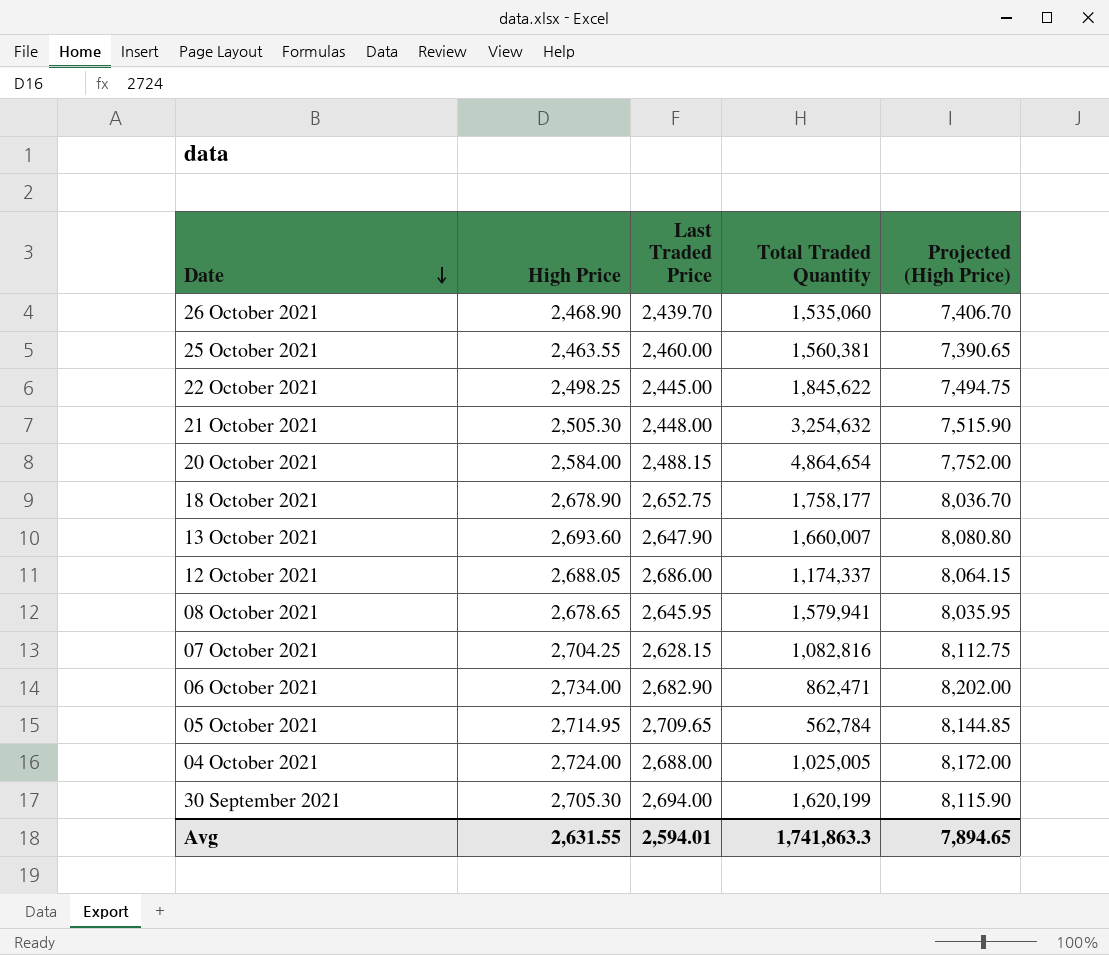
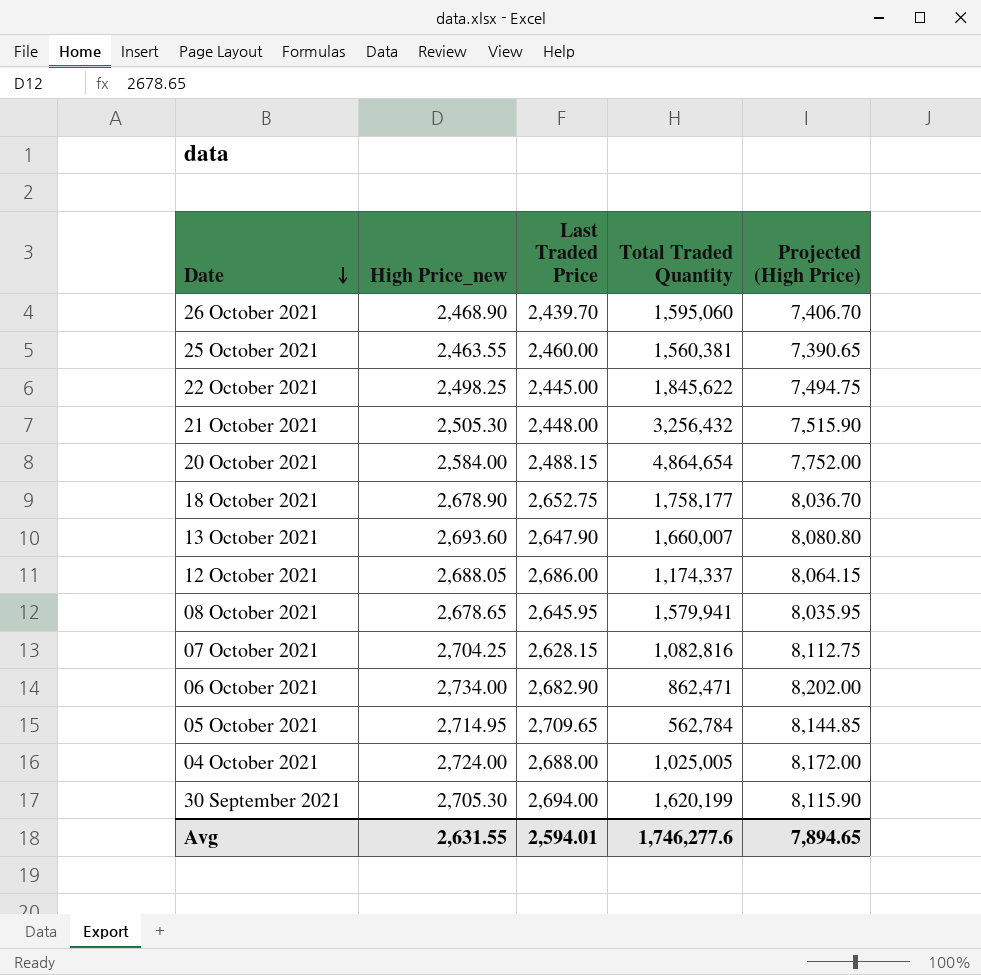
column name: High Price -> High Price_new
26 October 2021 | Total Traded Quantity: 1,535,060 -> 1,595,060
21 October 2021 | Total Traded Quantity: 3,254,632 -> 3,256,432
Avg | Total Traded Quantity: 1,741,863.3 -> 1,746,277.6

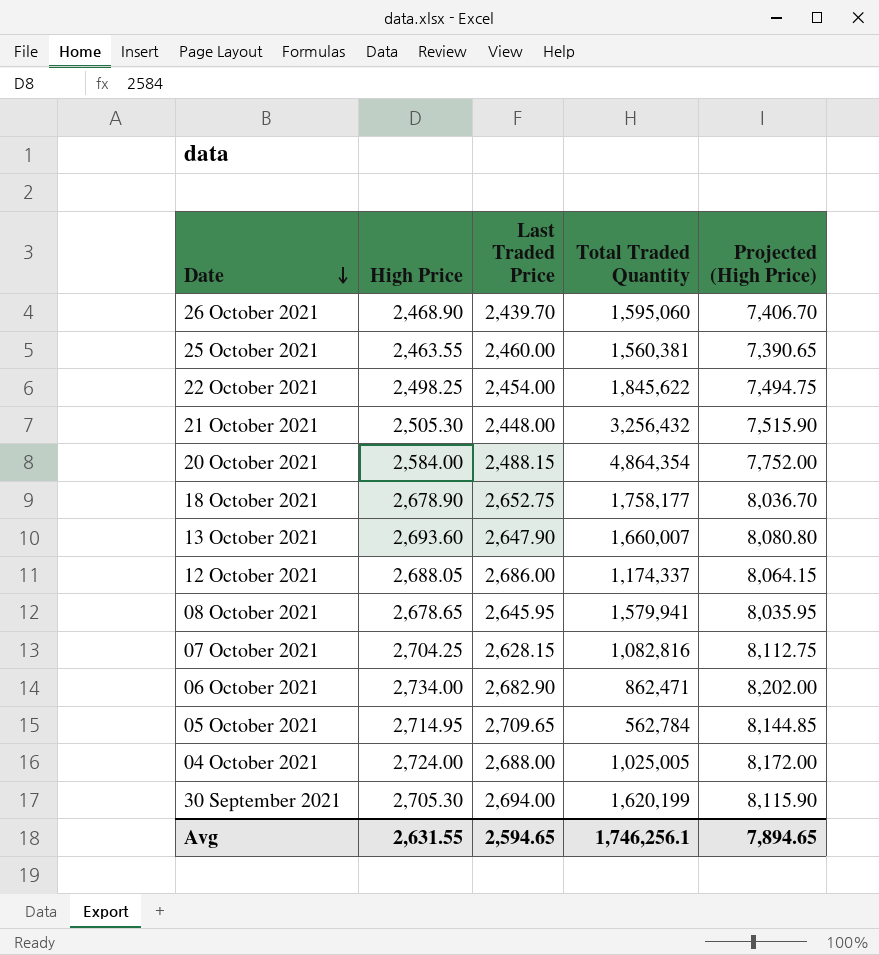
column name: High Price_new -> High Price
22 October 2021 | Last Traded Price: 2,445.00 -> 2,454.00
20 October 2021 | Total Traded Quantity: 4,864,654 -> 4,864,354
Avg | Last Traded Price: 2,594.01 -> 2,594.65
Avg | Total Traded Quantity: 1,746,277.6 -> 1,746,256.1

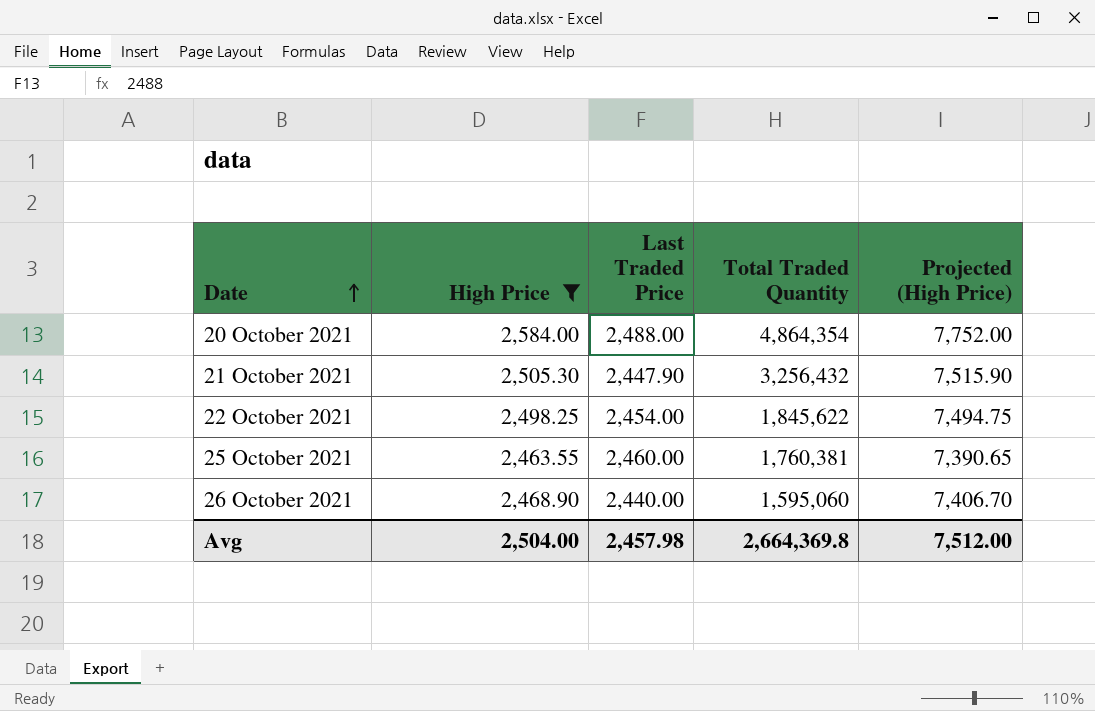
filter: none -> High Price <= 2,584.00
row order: Date descending -> Date ascending
20 October 2021 | Last Traded Price: 2,488.15 -> 2,488.00
21 October 2021 | Last Traded Price: 2,448.00 -> 2,447.90
25 October 2021 | Total Traded Quantity: 1,560,381 -> 1,760,381
26 October 2021 | Last Traded Price: 2,439.70 -> 2,440.00
Avg | High Price: 2,631.55 -> 2,504.00
Avg | Last Traded Price: 2,594.65 -> 2,457.98
Avg | Total Traded Quantity: 1,746,256.1 -> 2,664,369.8
Avg | Projected (High Price): 7,894.65 -> 7,512.00

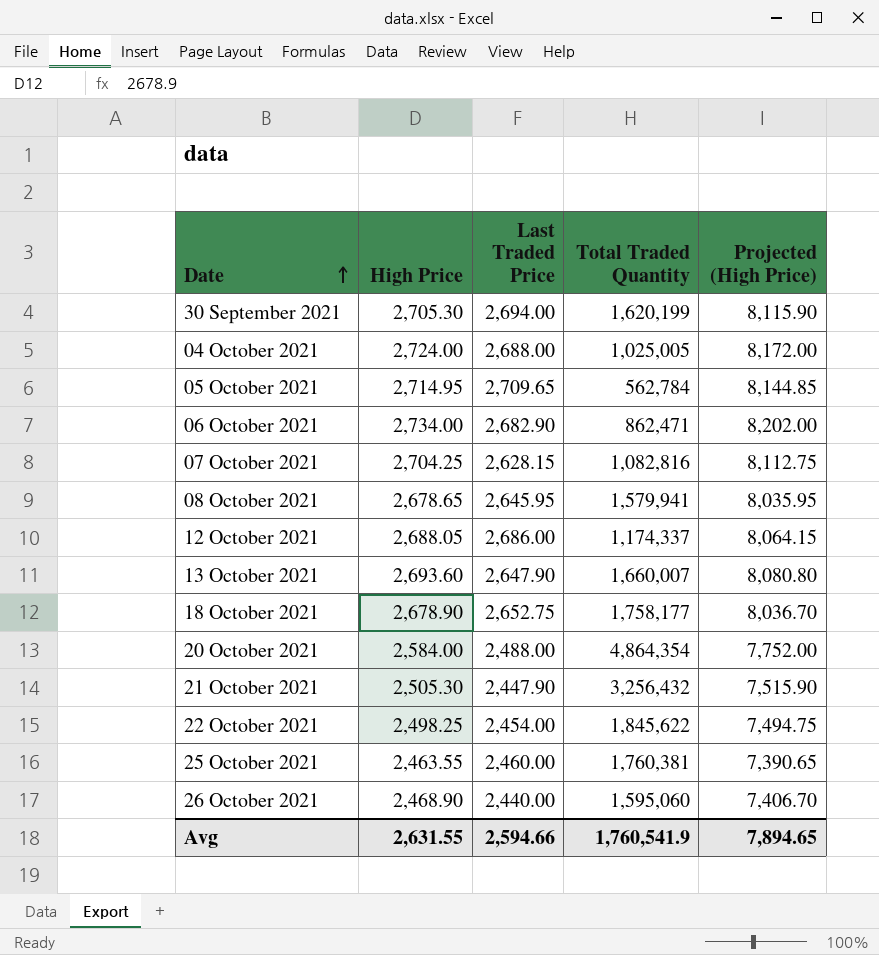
filter: High Price <= 2,584.00 -> none
Avg | High Price: 2,504.00 -> 2,631.55
Avg | Last Traded Price: 2,457.98 -> 2,594.66
Avg | Total Traded Quantity: 2,664,369.8 -> 1,760,541.9
Avg | Projected (High Price): 7,512.00 -> 7,894.65

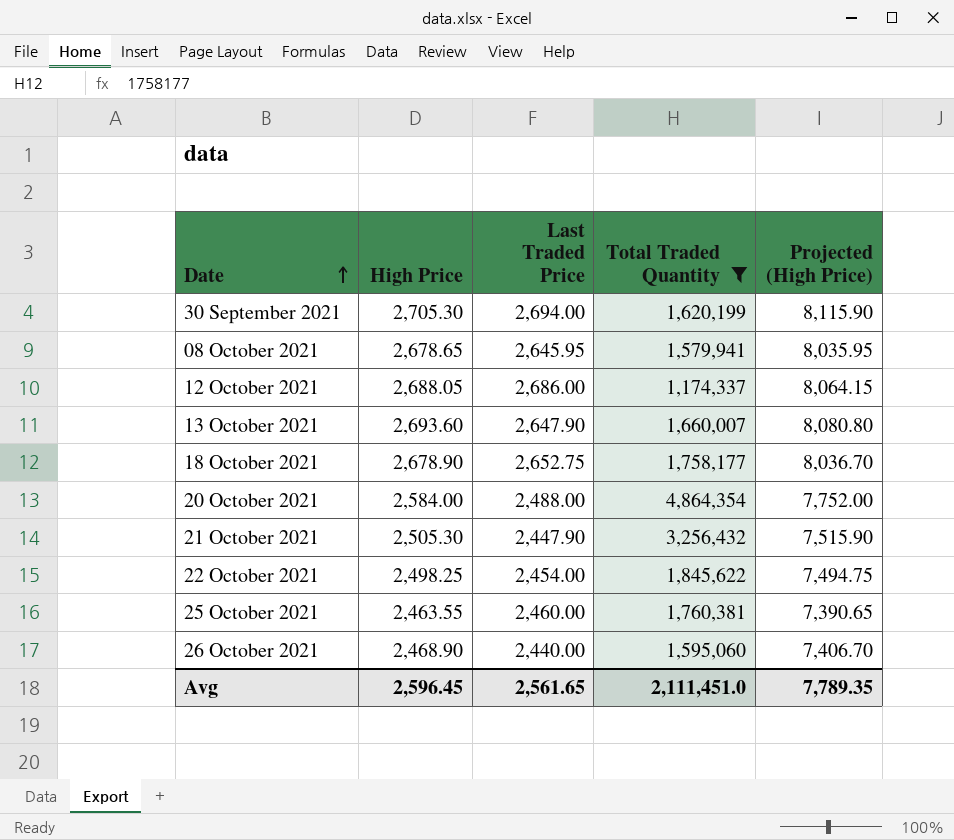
filter: none -> Total Traded Quantity >= 1,174,337
Avg | High Price: 2,631.55 -> 2,596.45
Avg | Last Traded Price: 2,594.66 -> 2,561.65
Avg | Total Traded Quantity: 1,760,541.9 -> 2,111,451.0
Avg | Projected (High Price): 7,894.65 -> 7,789.35

